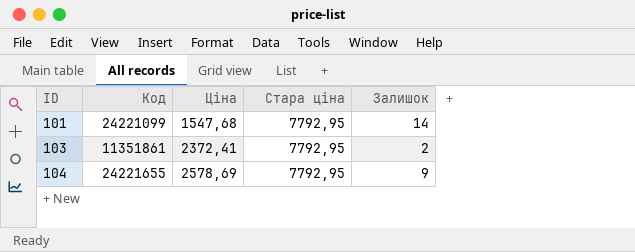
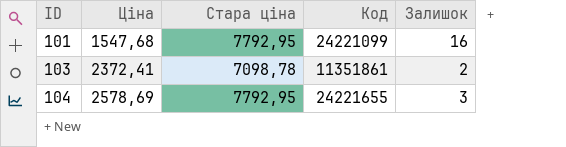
column Код | position: 2 -> 4
101 | Залишок: 14 -> 16
103 | Стара ціна: 7792,95 -> 7098,78
104 | Залишок: 9 -> 3

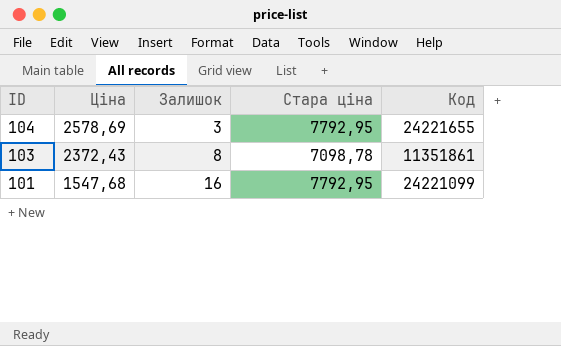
row order: ID ascending -> ID descending
column Залишок | position: 5 -> 3
103 | Ціна: 2372,41 -> 2372,43
103 | Залишок: 2 -> 8

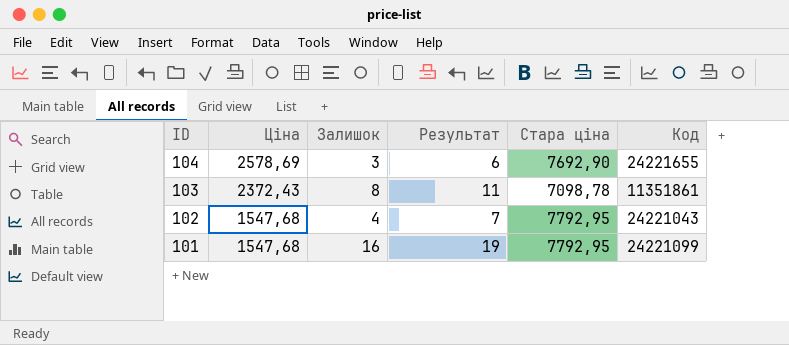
column Результат | formula: none -> [Залишок] + 3
104 | Стара ціна: 7792,95 -> 7692,90
row 102: none -> 1547,68 | 4 | 7 | 7792,95 | 24221043

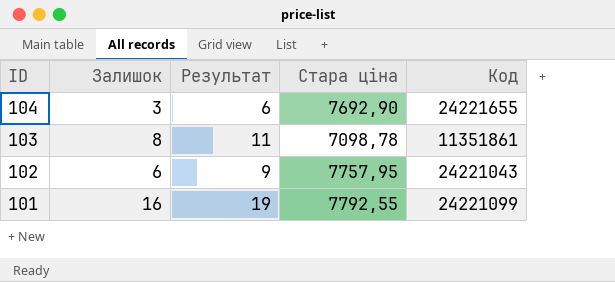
column Ціна | position: 2 -> none
102 | Залишок: 4 -> 6
102 | Результат: 7 -> 9
102 | Стара ціна: 7792,95 -> 7757,95
101 | Стара ціна: 7792,95 -> 7792,55

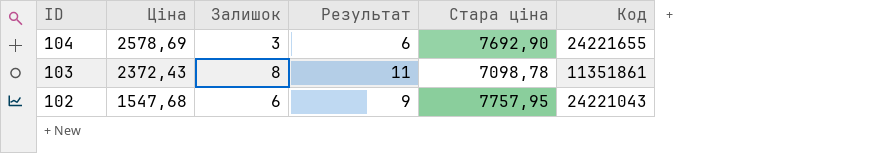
column Ціна | position: none -> 2
row 101: 16 | 19 | 7792,55 | 24221099 -> none

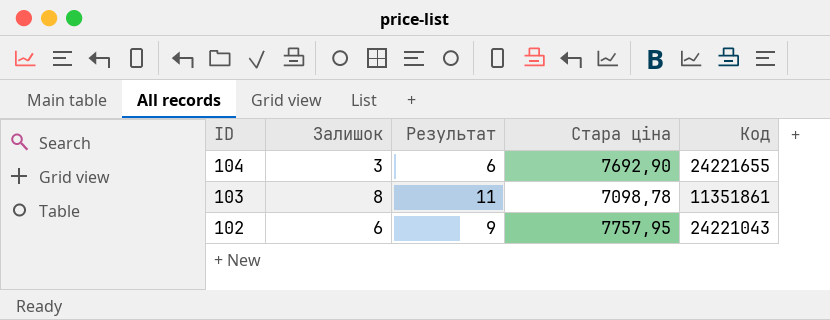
column Ціна | position: 2 -> none

